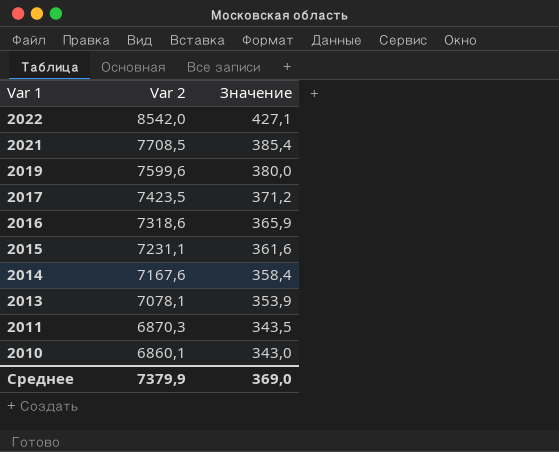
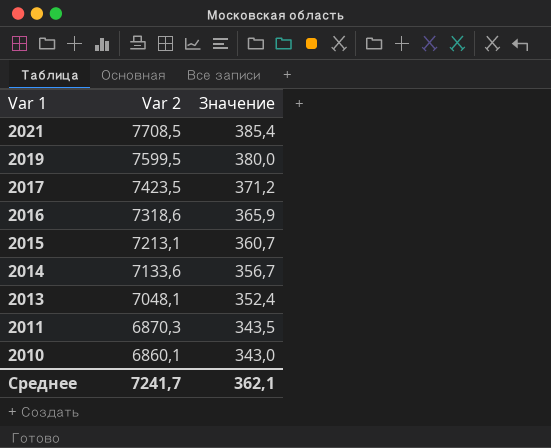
row 2022: 8542,0 | 427,1 -> none
2019 | Var 2: 7599,6 -> 7599,5
2015 | Var 2: 7231,1 -> 7213,1
2015 | Значение: 361,6 -> 360,7
2014 | Var 2: 7167,6 -> 7133,6
2014 | Значение: 358,4 -> 356,7
2013 | Var 2: 7078,1 -> 7048,1
2013 | Значение: 353,9 -> 352,4
Среднее | Var 2: 7379,9 -> 7241,7
Среднее | Значение: 369,0 -> 362,1

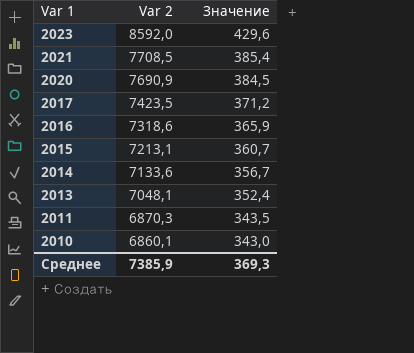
row 2019: 7599,5 | 380,0 -> none
row 2023: none -> 8592,0 | 429,6
row 2020: none -> 7690,9 | 384,5
Среднее | Var 2: 7241,7 -> 7385,9
Среднее | Значение: 362,1 -> 369,3

